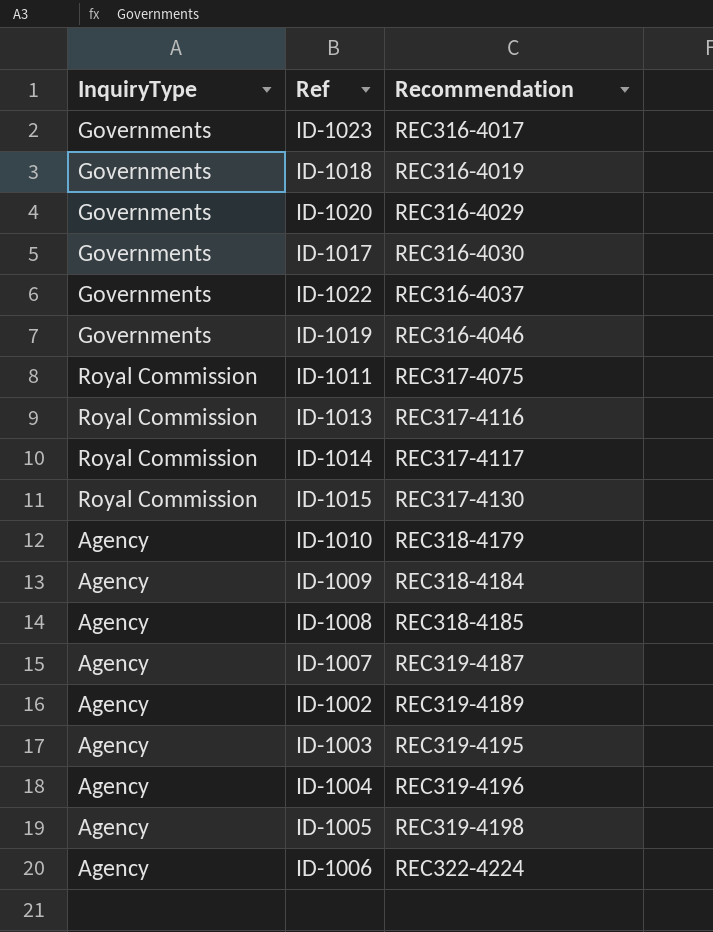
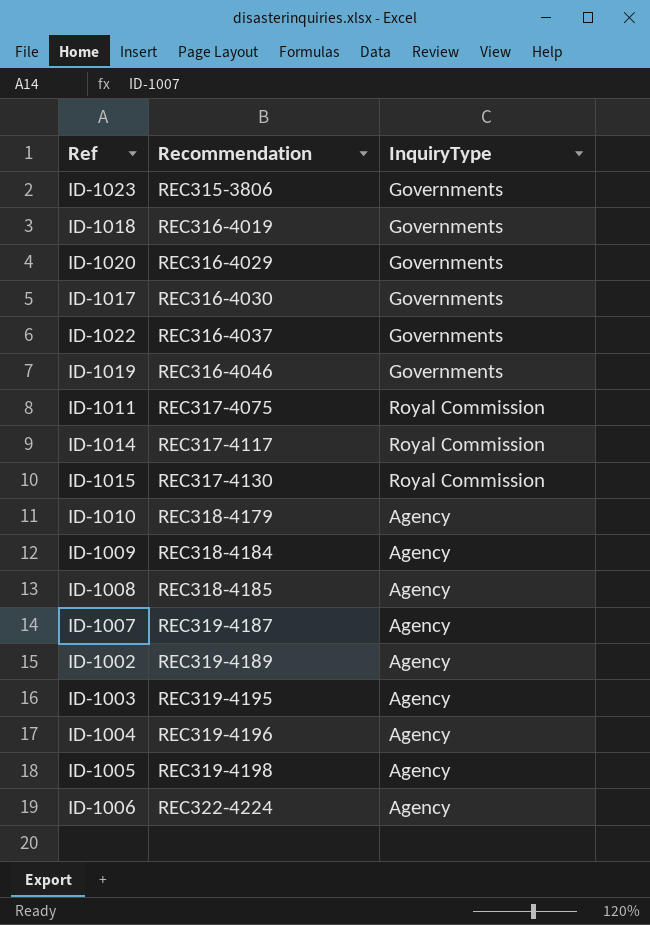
column InquiryType | position: 1 -> 3
row ID-1013: Royal Commission | REC317-4116 -> none
ID-1023 | Recommendation: REC316-4017 -> REC315-3806

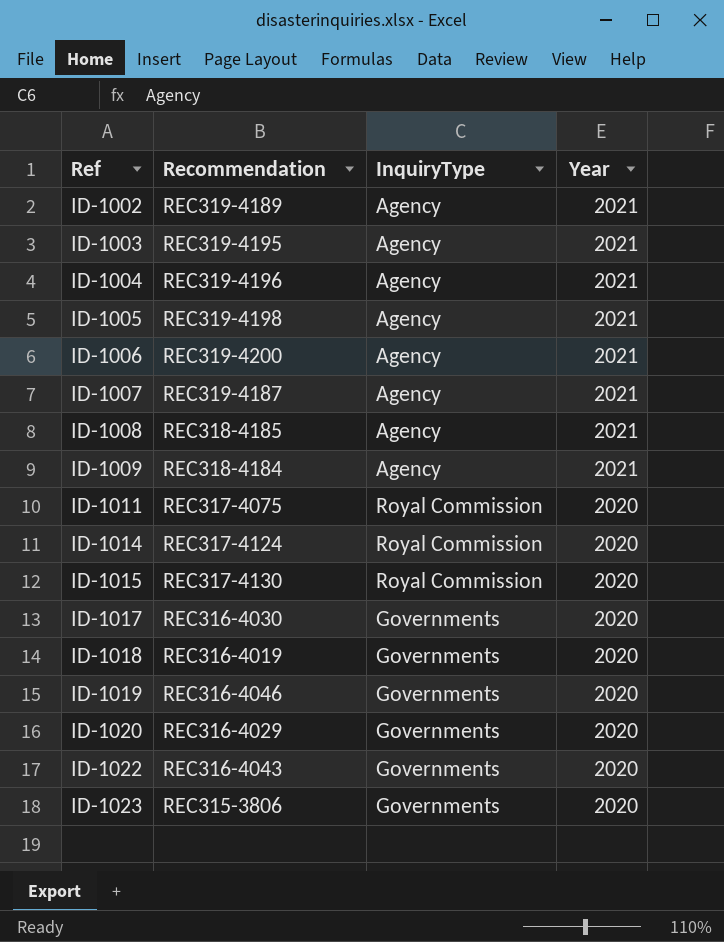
row order: Recommendation ascending -> Ref ascending
column Year | position: none -> 4
row ID-1010: REC318-4179 | Agency -> none
ID-1006 | Recommendation: REC322-4224 -> REC319-4200
ID-1014 | Recommendation: REC317-4117 -> REC317-4124
ID-1022 | Recommendation: REC316-4037 -> REC316-4043

